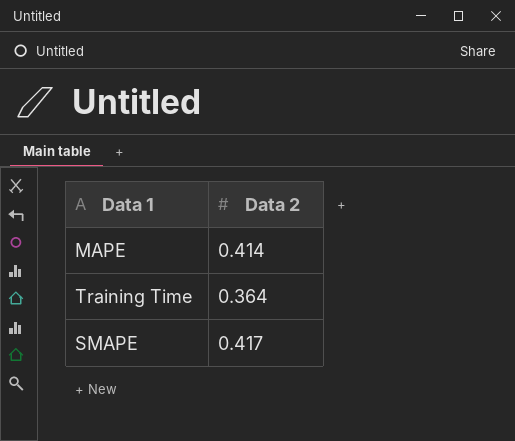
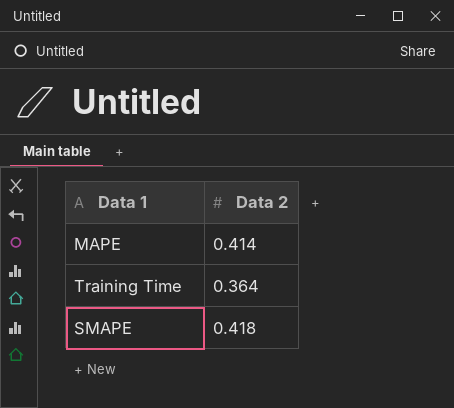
SMAPE | Data 2: 0.417 -> 0.418

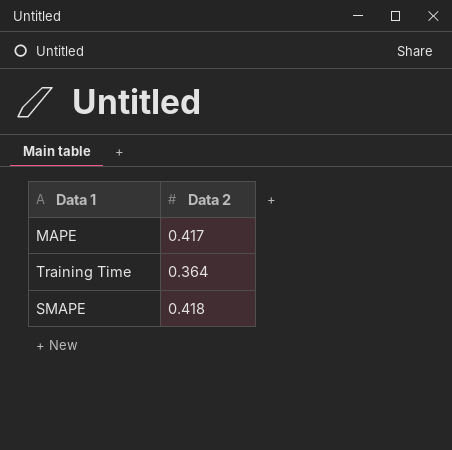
MAPE | Data 2: 0.414 -> 0.417

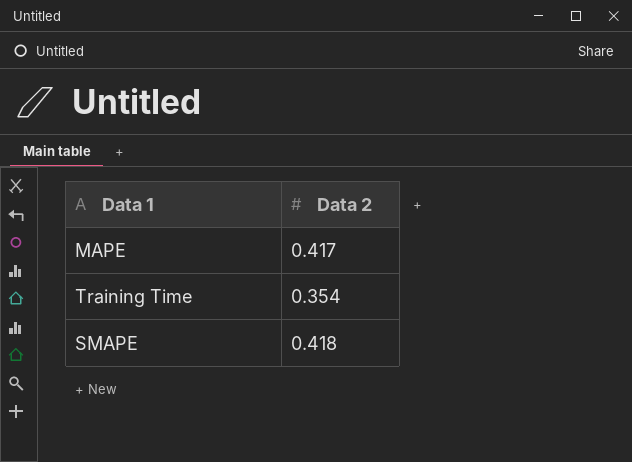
Training Time | Data 2: 0.364 -> 0.354

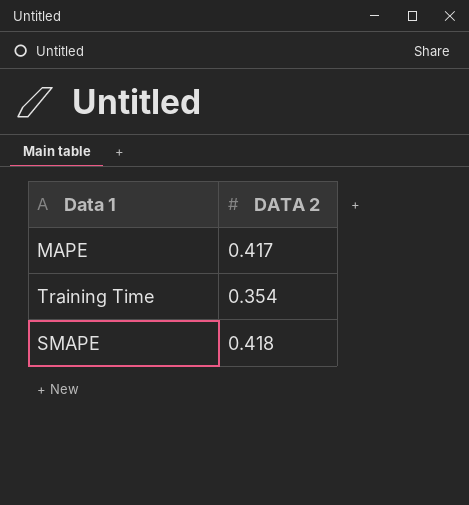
column name: Data 2 -> DATA 2

